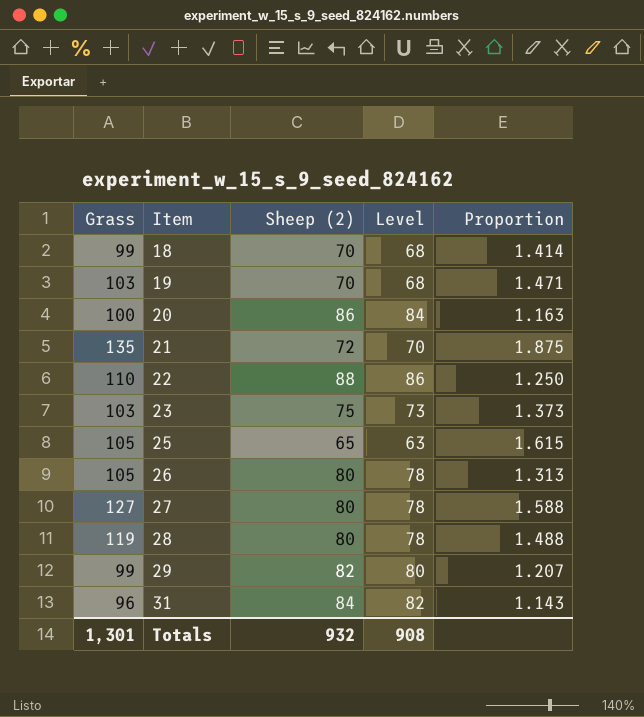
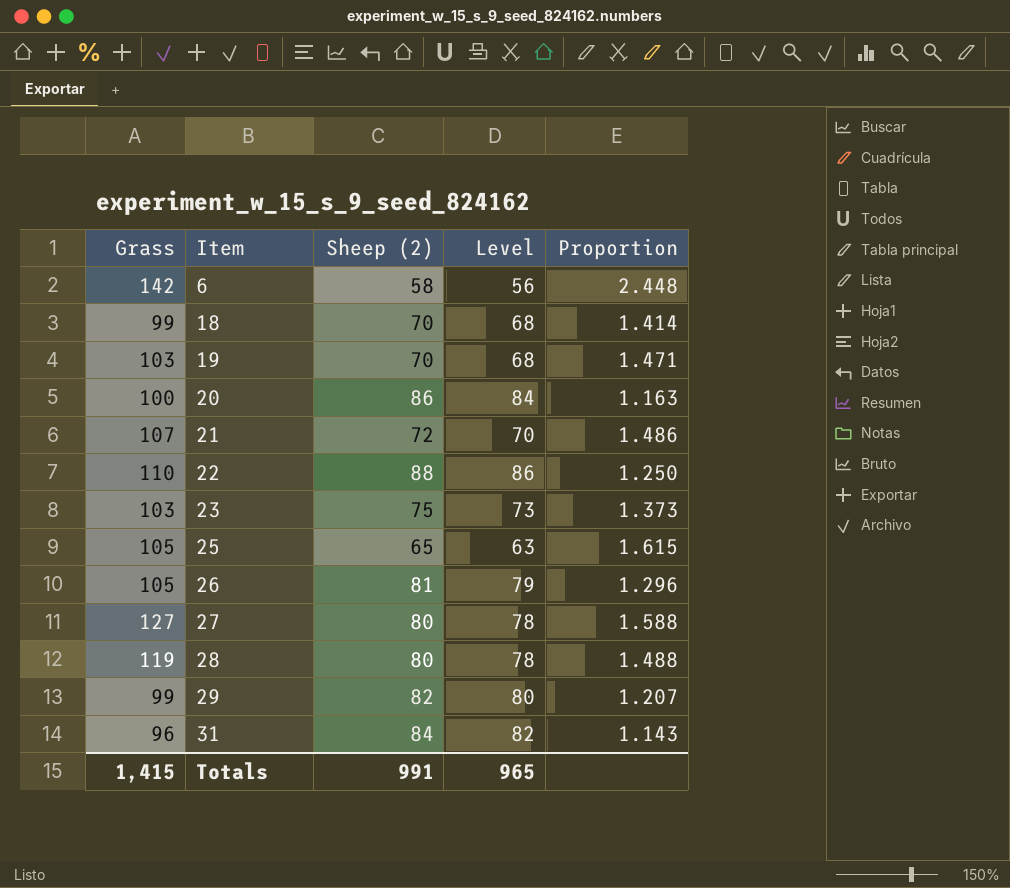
row 6: none -> 142 | 58 | 56 | 2.448
21 | Grass: 135 -> 107
21 | Proportion: 1.875 -> 1.486
26 | Sheep (2): 80 -> 81
26 | Level: 78 -> 79
26 | Proportion: 1.313 -> 1.296
Totals | Grass: 1,301 -> 1,415
Totals | Sheep (2): 932 -> 991
Totals | Level: 908 -> 965

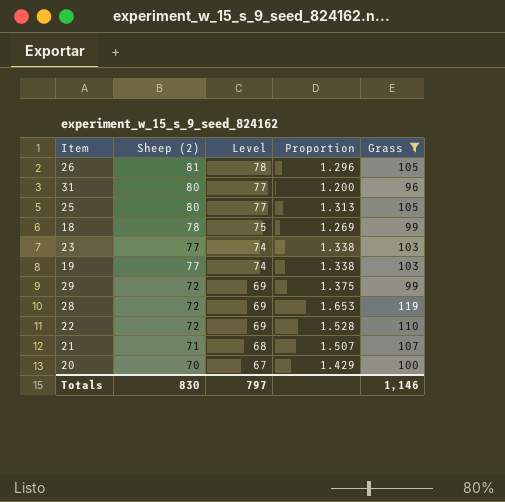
filter: none -> Grass <= 119
row order: Item ascending -> Sheep (2) descending
column Level | formula: [Sheep (2)] - 2 -> [Sheep (2)] - 3
column Grass | position: 1 -> 5
31 | Sheep (2): 84 -> 80
31 | Proportion: 1.143 -> 1.200
25 | Sheep (2): 65 -> 80
25 | Proportion: 1.615 -> 1.313
18 | Sheep (2): 70 -> 78
18 | Proportion: 1.414 -> 1.269
23 | Sheep (2): 75 -> 77
23 | Proportion: 1.373 -> 1.338
19 | Sheep (2): 70 -> 77
19 | Proportion: 1.471 -> 1.338
29 | Sheep (2): 82 -> 72
29 | Proportion: 1.207 -> 1.375
28 | Sheep (2): 80 -> 72
28 | Proportion: 1.488 -> 1.653
22 | Sheep (2): 88 -> 72
22 | Proportion: 1.250 -> 1.528
21 | Sheep (2): 72 -> 71
21 | Proportion: 1.486 -> 1.507
20 | Sheep (2): 86 -> 70
20 | Proportion: 1.163 -> 1.429
Totals | Sheep (2): 991 -> 830
Totals | Level: 965 -> 797
Totals | Grass: 1,415 -> 1,146

